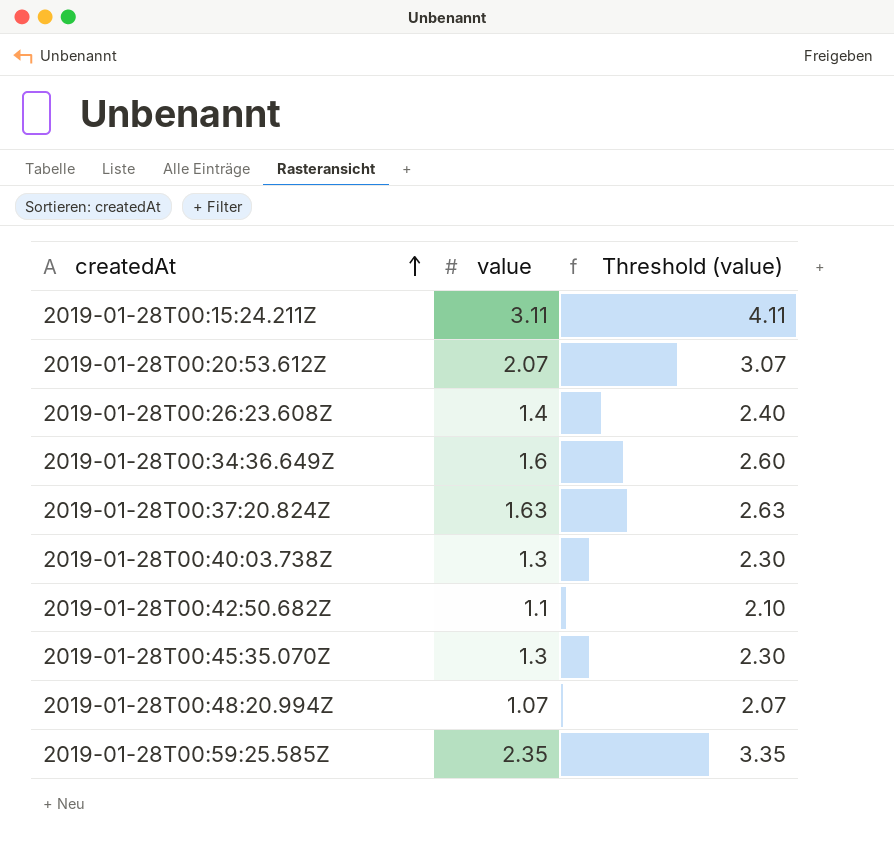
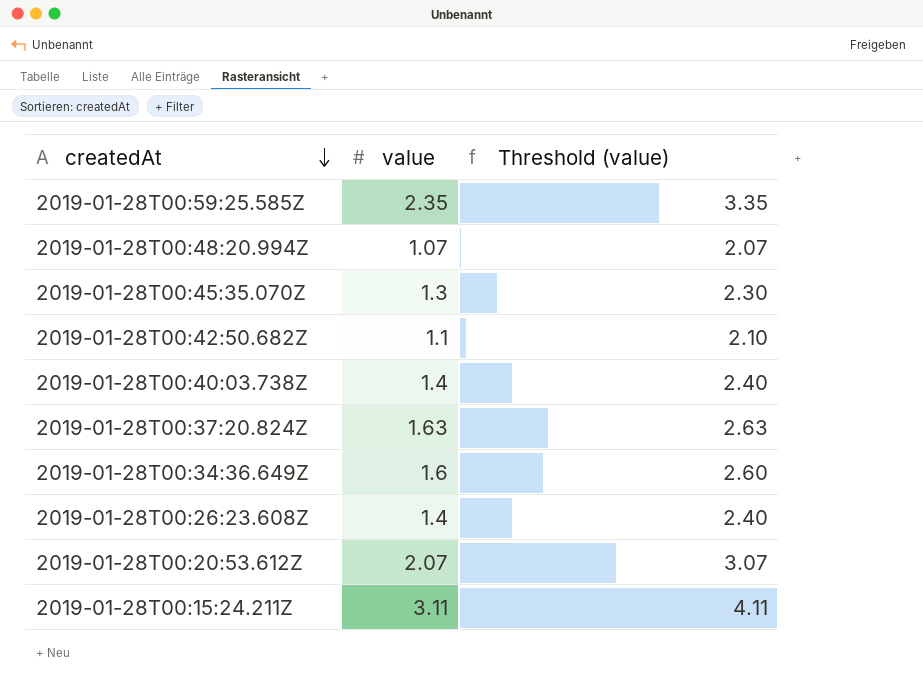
row order: createdAt ascending -> createdAt descending
2019-01-28T00:40:03.738Z | value: 1.3 -> 1.4
2019-01-28T00:40:03.738Z | Threshold (value): 2.30 -> 2.40

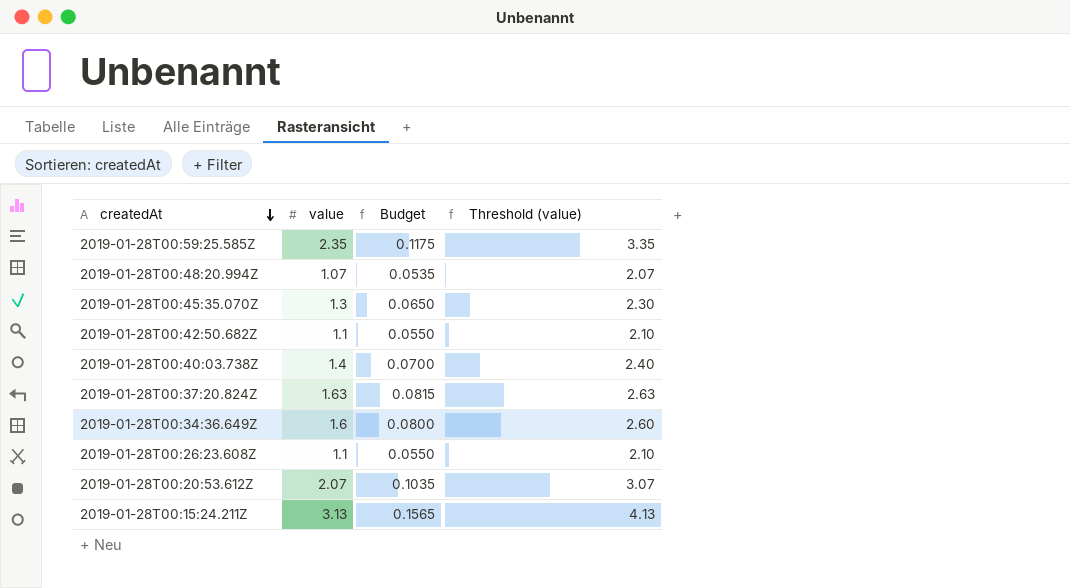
column Budget | formula: none -> [value] * 0.05
2019-01-28T00:26:23.608Z | value: 1.4 -> 1.1
2019-01-28T00:26:23.608Z | Threshold (value): 2.40 -> 2.10
2019-01-28T00:15:24.211Z | value: 3.11 -> 3.13
2019-01-28T00:15:24.211Z | Threshold (value): 4.11 -> 4.13

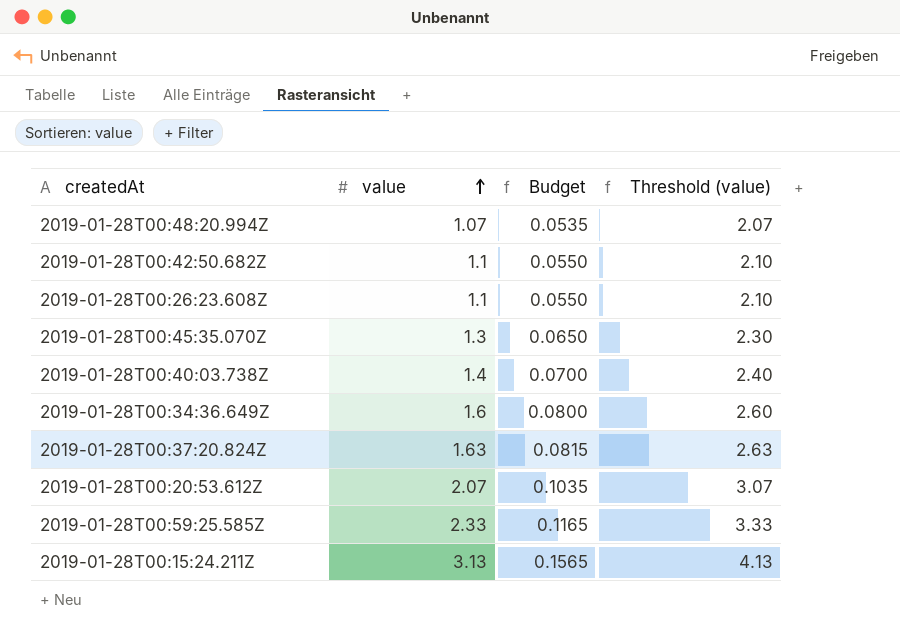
row order: createdAt descending -> value ascending
2019-01-28T00:59:25.585Z | value: 2.35 -> 2.33
2019-01-28T00:59:25.585Z | Budget: 0.1175 -> 0.1165
2019-01-28T00:59:25.585Z | Threshold (value): 3.35 -> 3.33

